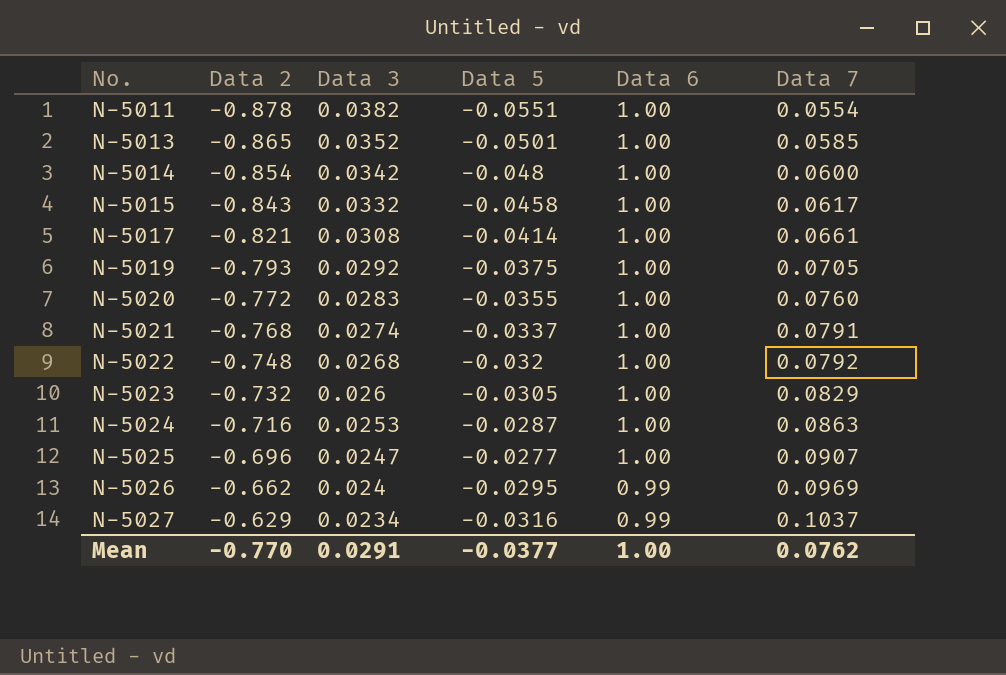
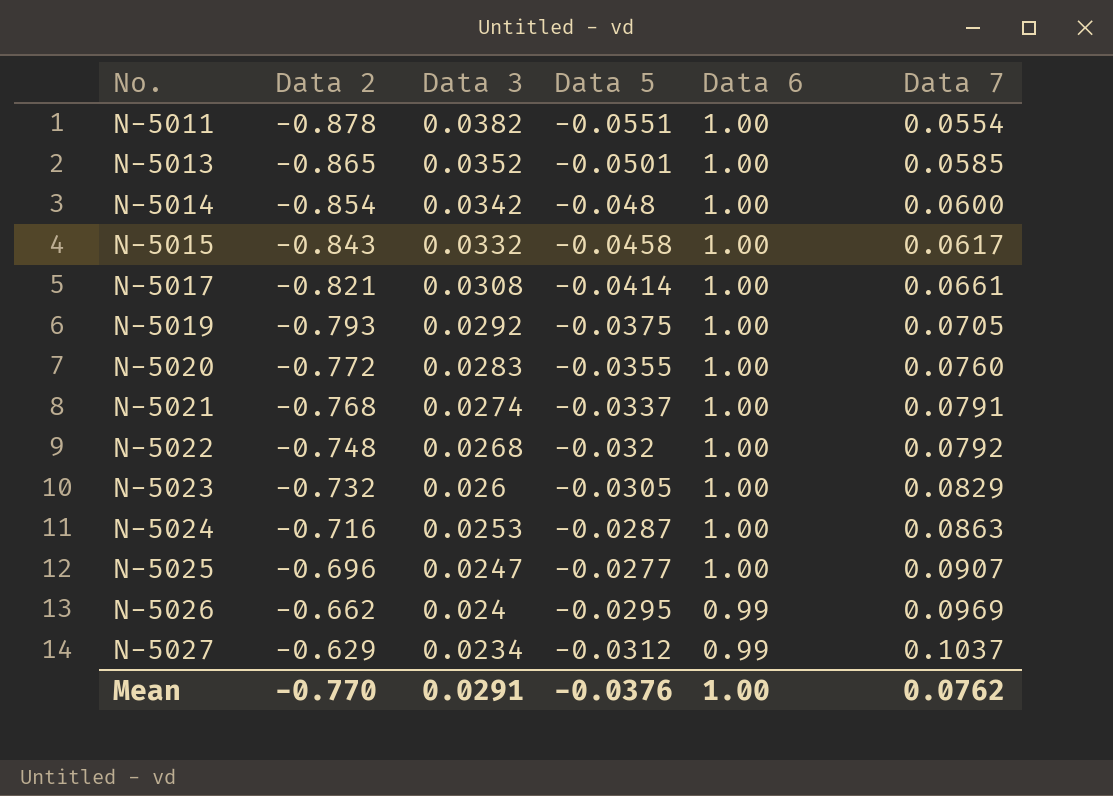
N-5027 | Data 5: -0.0316 -> -0.0312
Mean | Data 5: -0.0377 -> -0.0376

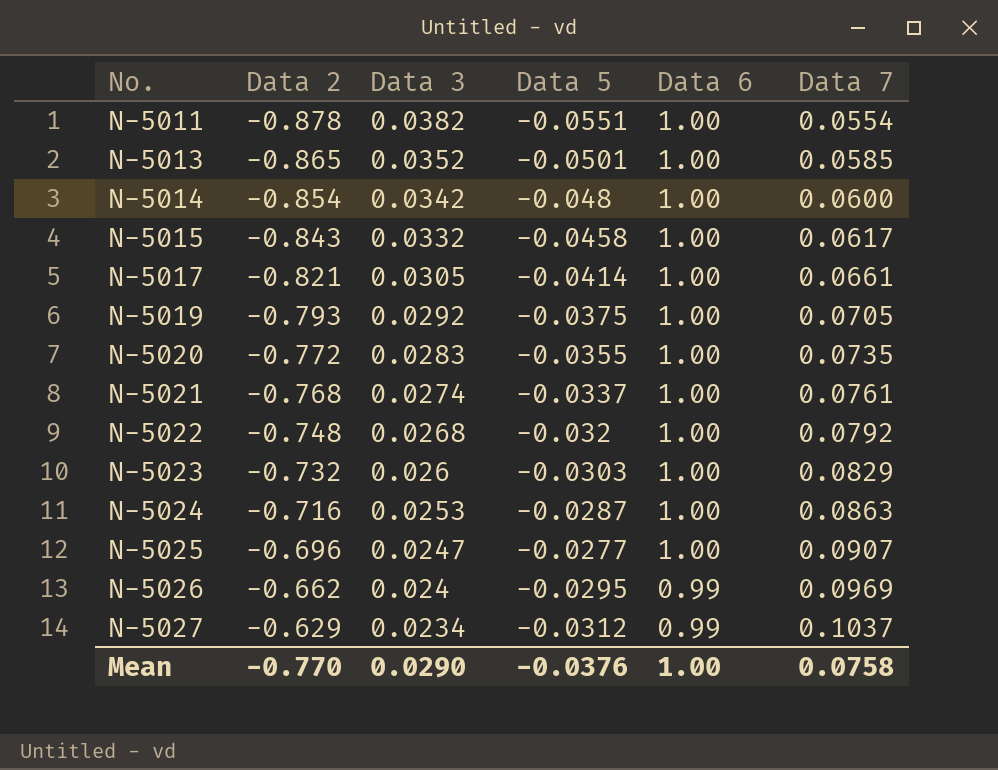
N-5017 | Data 3: 0.0308 -> 0.0305
N-5020 | Data 7: 0.0760 -> 0.0735
N-5021 | Data 7: 0.0791 -> 0.0761
N-5023 | Data 5: -0.0305 -> -0.0303
Mean | Data 3: 0.0291 -> 0.0290
Mean | Data 7: 0.0762 -> 0.0758

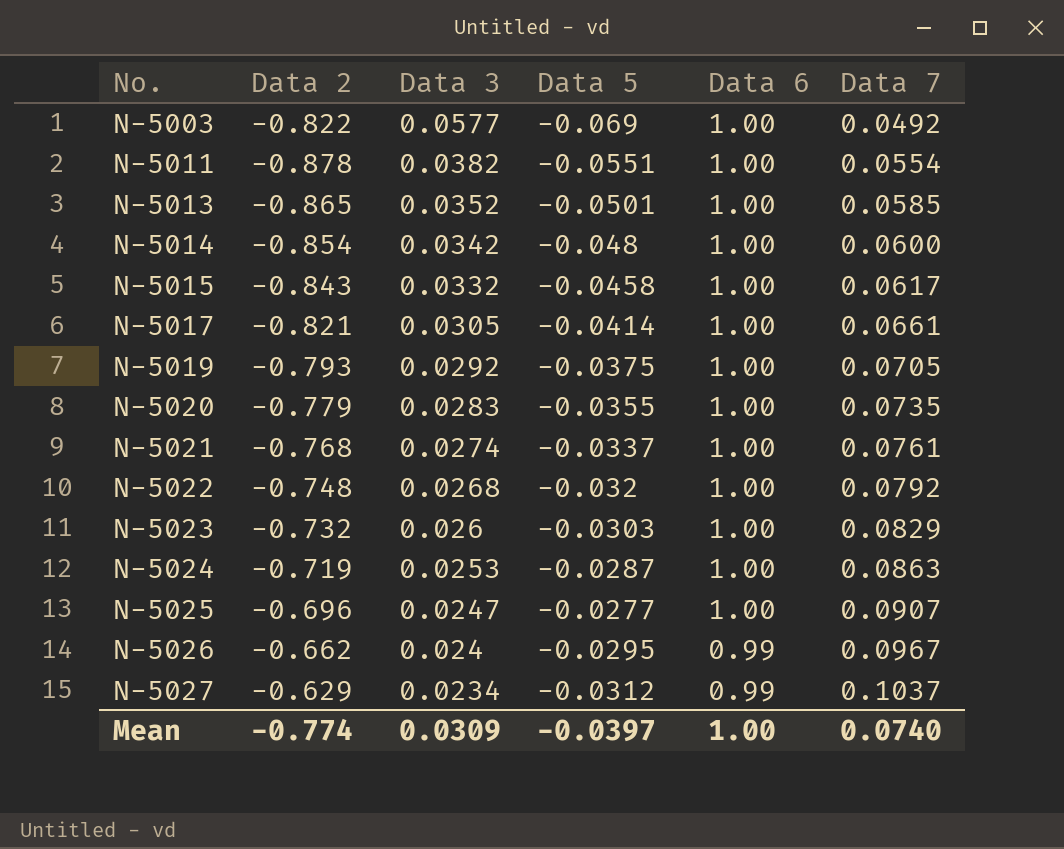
row N-5003: none -> -0.822 | 0.0577 | -0.069 | 1.00 | 0.0492
N-5020 | Data 2: -0.772 -> -0.779
N-5024 | Data 2: -0.716 -> -0.719
N-5026 | Data 7: 0.0969 -> 0.0967
Mean | Data 2: -0.770 -> -0.774
Mean | Data 3: 0.0290 -> 0.0309
Mean | Data 5: -0.0376 -> -0.0397
Mean | Data 7: 0.0758 -> 0.0740

